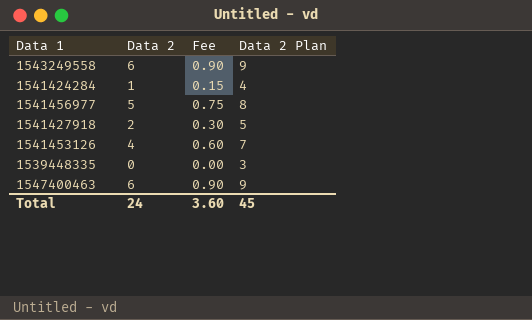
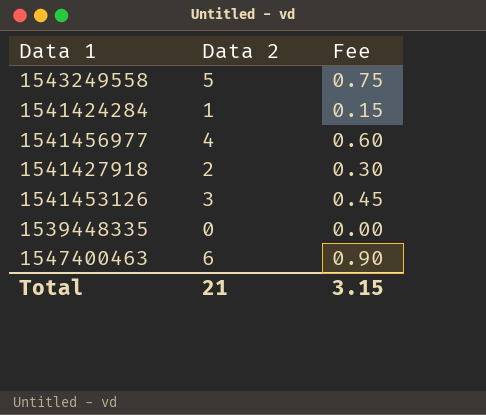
column Data 2 Plan | formula: [Data 2] + 3 -> none
1543249558 | Data 2: 6 -> 5
1543249558 | Fee: 0.90 -> 0.75
1541456977 | Data 2: 5 -> 4
1541456977 | Fee: 0.75 -> 0.60
1541453126 | Data 2: 4 -> 3
1541453126 | Fee: 0.60 -> 0.45
Total | Data 2: 24 -> 21
Total | Fee: 3.60 -> 3.15

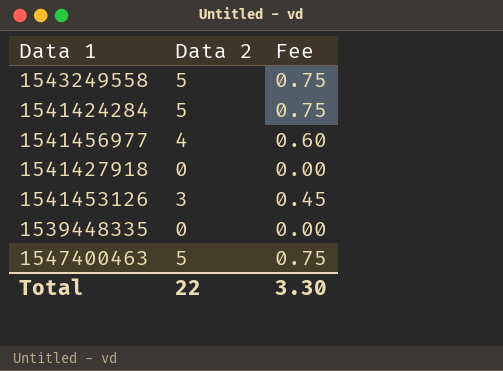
1541424284 | Data 2: 1 -> 5
1541424284 | Fee: 0.15 -> 0.75
1541427918 | Data 2: 2 -> 0
1541427918 | Fee: 0.30 -> 0.00
1547400463 | Data 2: 6 -> 5
1547400463 | Fee: 0.90 -> 0.75
Total | Data 2: 21 -> 22
Total | Fee: 3.15 -> 3.30

